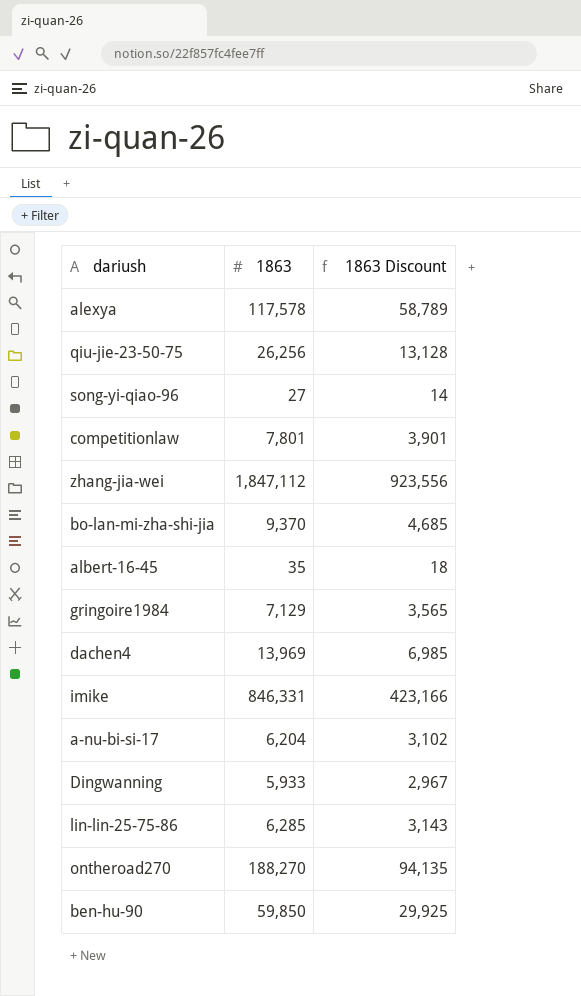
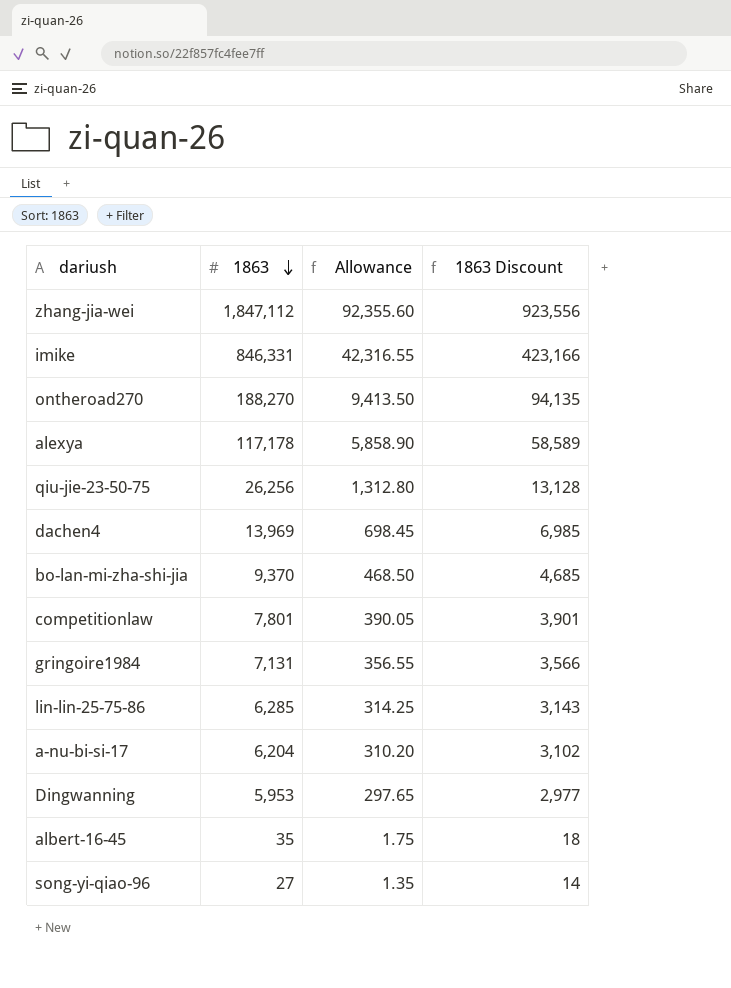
row order: none -> 1863 descending
column Allowance | formula: none -> [1863] * 0.05
row ben-hu-90: 59,850 | 29,925 -> none
alexya | 1863: 117,578 -> 117,178
alexya | 1863 Discount: 58,789 -> 58,589
gringoire1984 | 1863: 7,129 -> 7,131
gringoire1984 | 1863 Discount: 3,565 -> 3,566
Dingwanning | 1863: 5,933 -> 5,953
Dingwanning | 1863 Discount: 2,967 -> 2,977

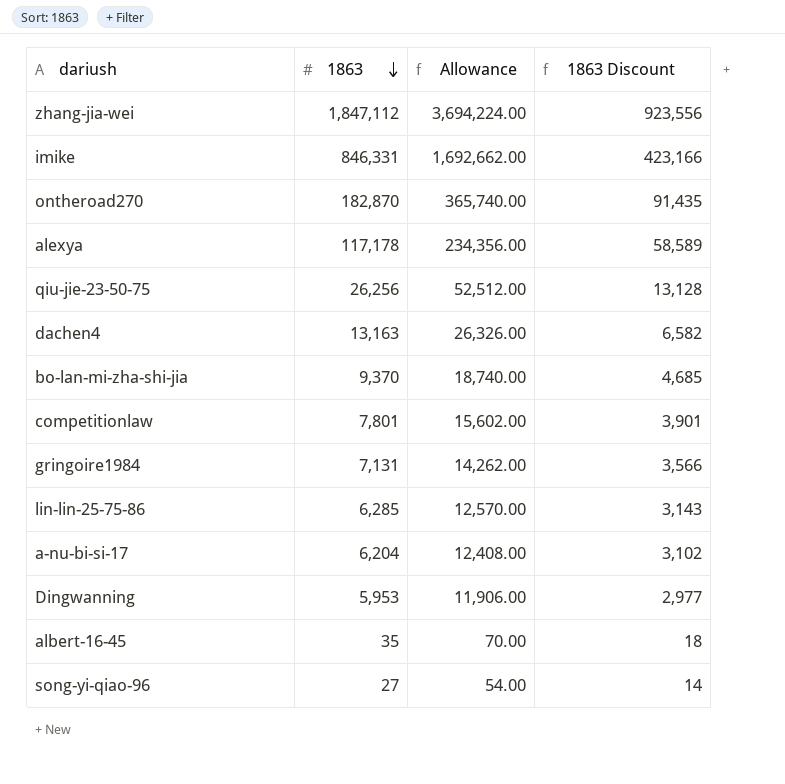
column Allowance | formula: [1863] * 0.05 -> [1863] * 2
ontheroad270 | 1863: 188,270 -> 182,870
ontheroad270 | 1863 Discount: 94,135 -> 91,435
dachen4 | 1863: 13,969 -> 13,163
dachen4 | 1863 Discount: 6,985 -> 6,582

